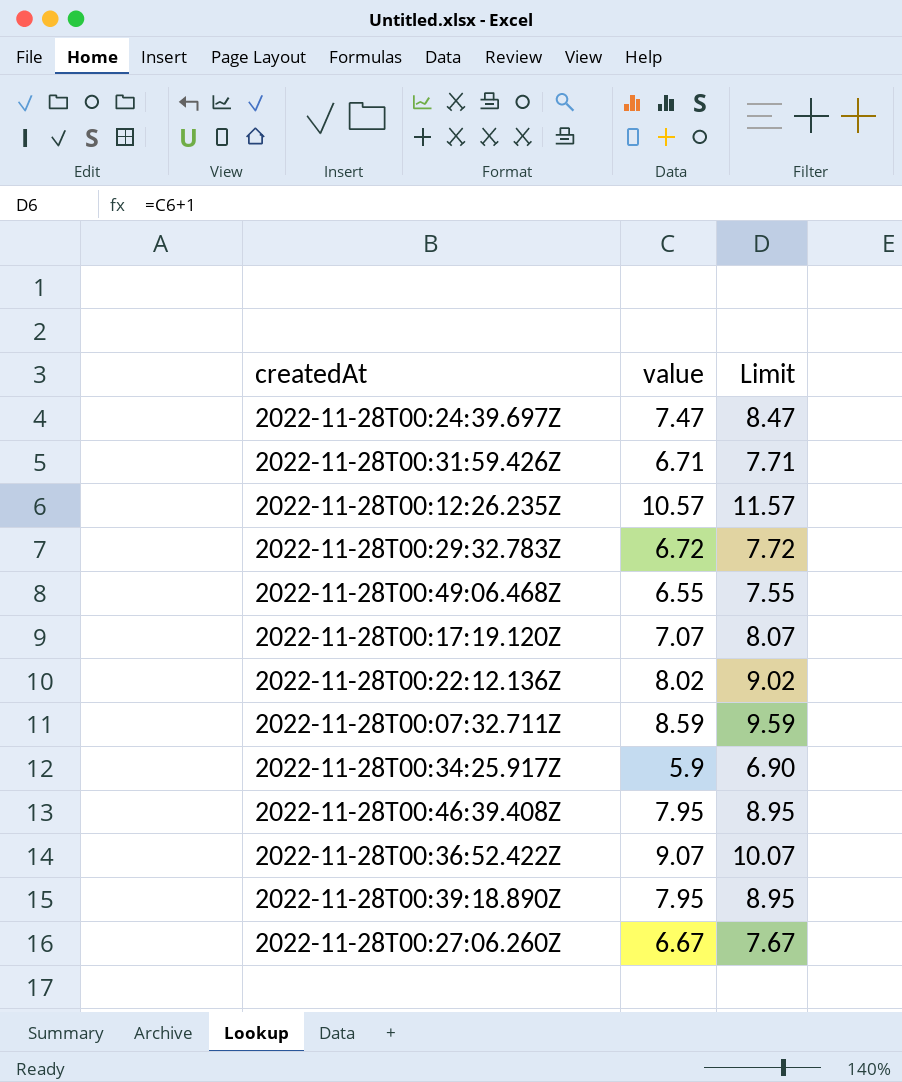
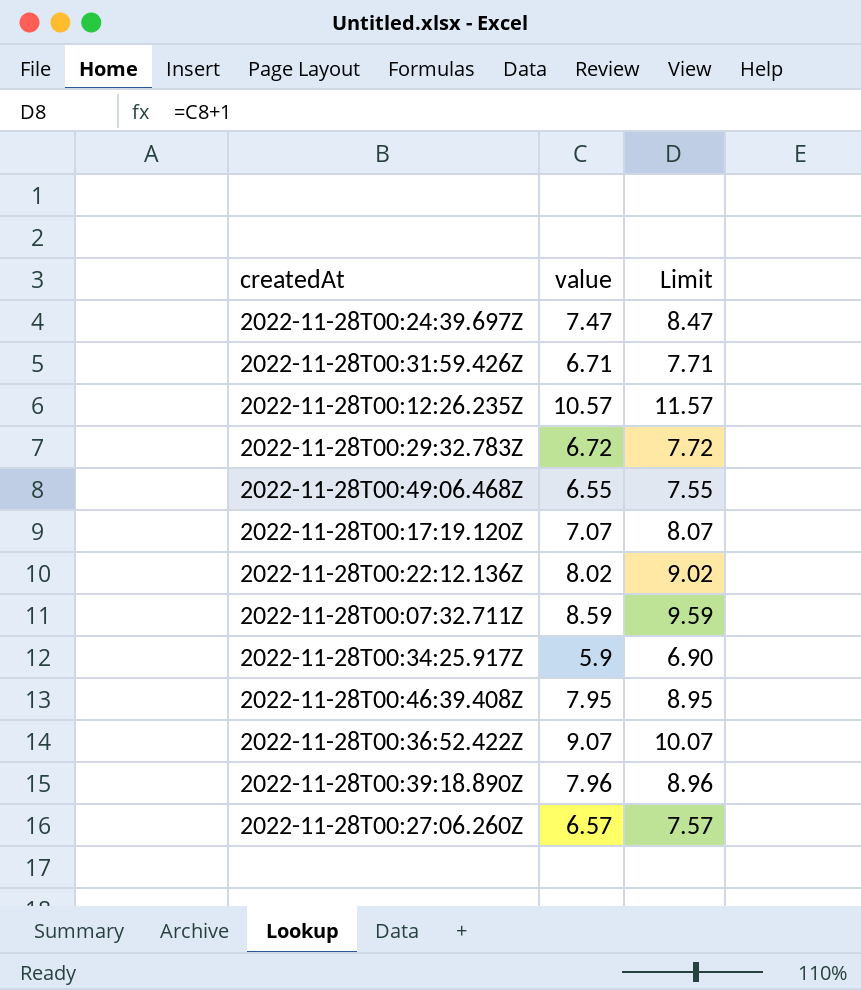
2022-11-28T00:39:18.890Z | value: 7.95 -> 7.96
2022-11-28T00:39:18.890Z | Limit: 8.95 -> 8.96
2022-11-28T00:27:06.260Z | value: 6.67 -> 6.57
2022-11-28T00:27:06.260Z | Limit: 7.67 -> 7.57

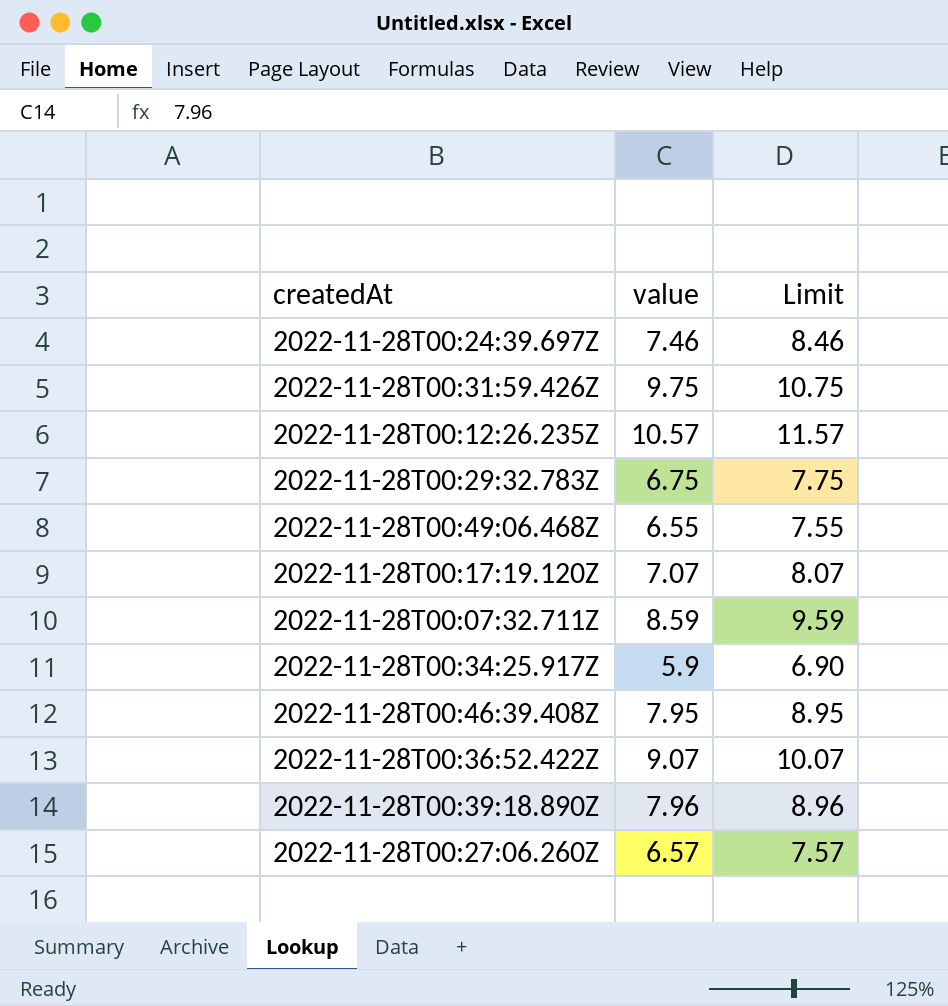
row 2022-11-28T00:22:12.136Z: 8.02 | 9.02 -> none
2022-11-28T00:24:39.697Z | value: 7.47 -> 7.46
2022-11-28T00:24:39.697Z | Limit: 8.47 -> 8.46
2022-11-28T00:31:59.426Z | value: 6.71 -> 9.75
2022-11-28T00:31:59.426Z | Limit: 7.71 -> 10.75
2022-11-28T00:29:32.783Z | value: 6.72 -> 6.75
2022-11-28T00:29:32.783Z | Limit: 7.72 -> 7.75

